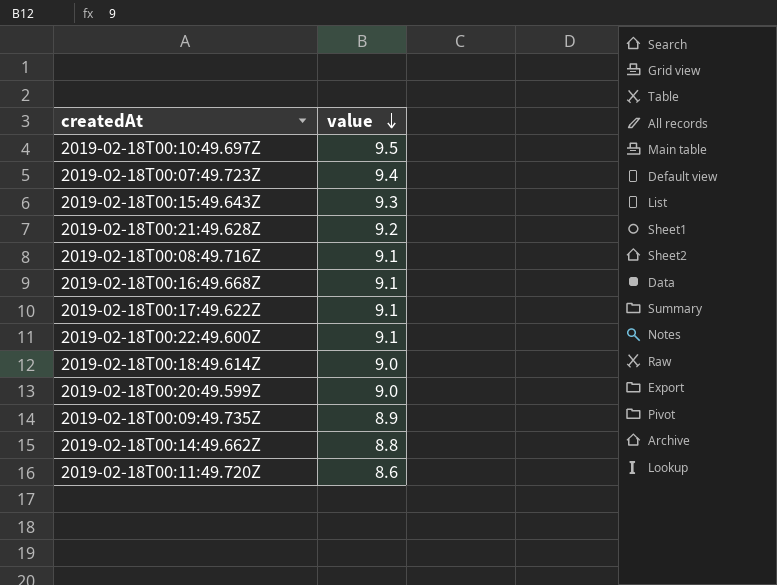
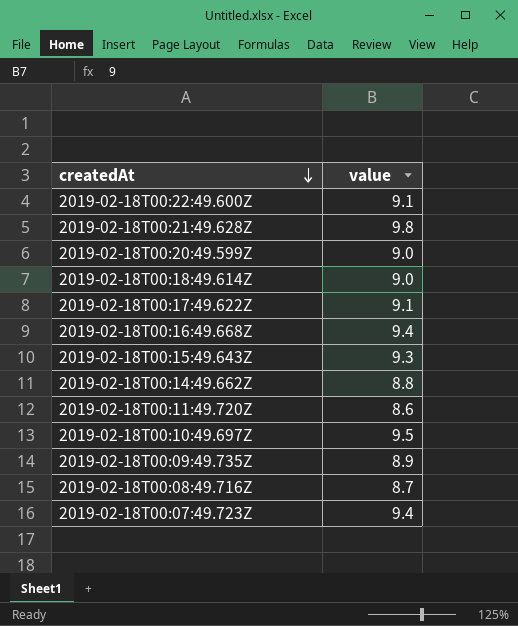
row order: value descending -> createdAt descending
2019-02-18T00:21:49.628Z | value: 9.2 -> 9.8
2019-02-18T00:16:49.668Z | value: 9.1 -> 9.4
2019-02-18T00:08:49.716Z | value: 9.1 -> 8.7

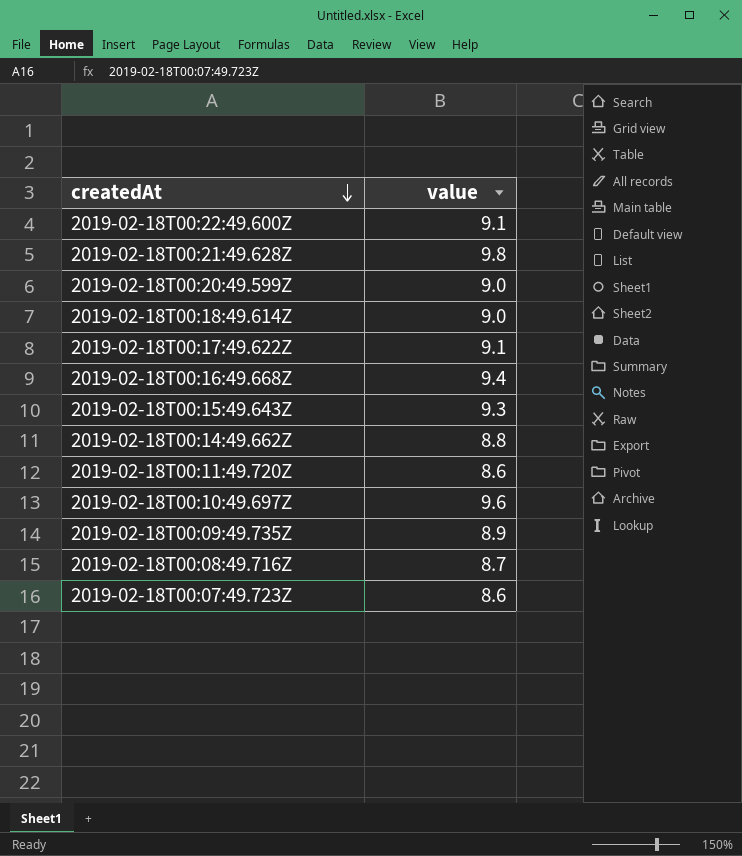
2019-02-18T00:10:49.697Z | value: 9.5 -> 9.6
2019-02-18T00:07:49.723Z | value: 9.4 -> 8.6

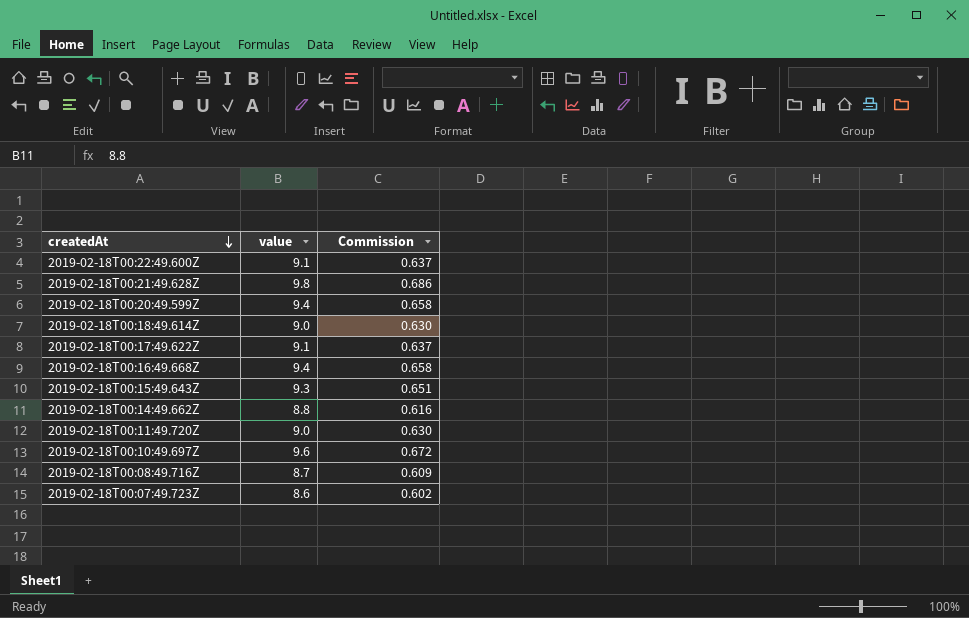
column Commission | formula: none -> [value] * 0.07
row 2019-02-18T00:09:49.735Z: 8.9 -> none
2019-02-18T00:20:49.599Z | value: 9.0 -> 9.4
2019-02-18T00:11:49.720Z | value: 8.6 -> 9.0

